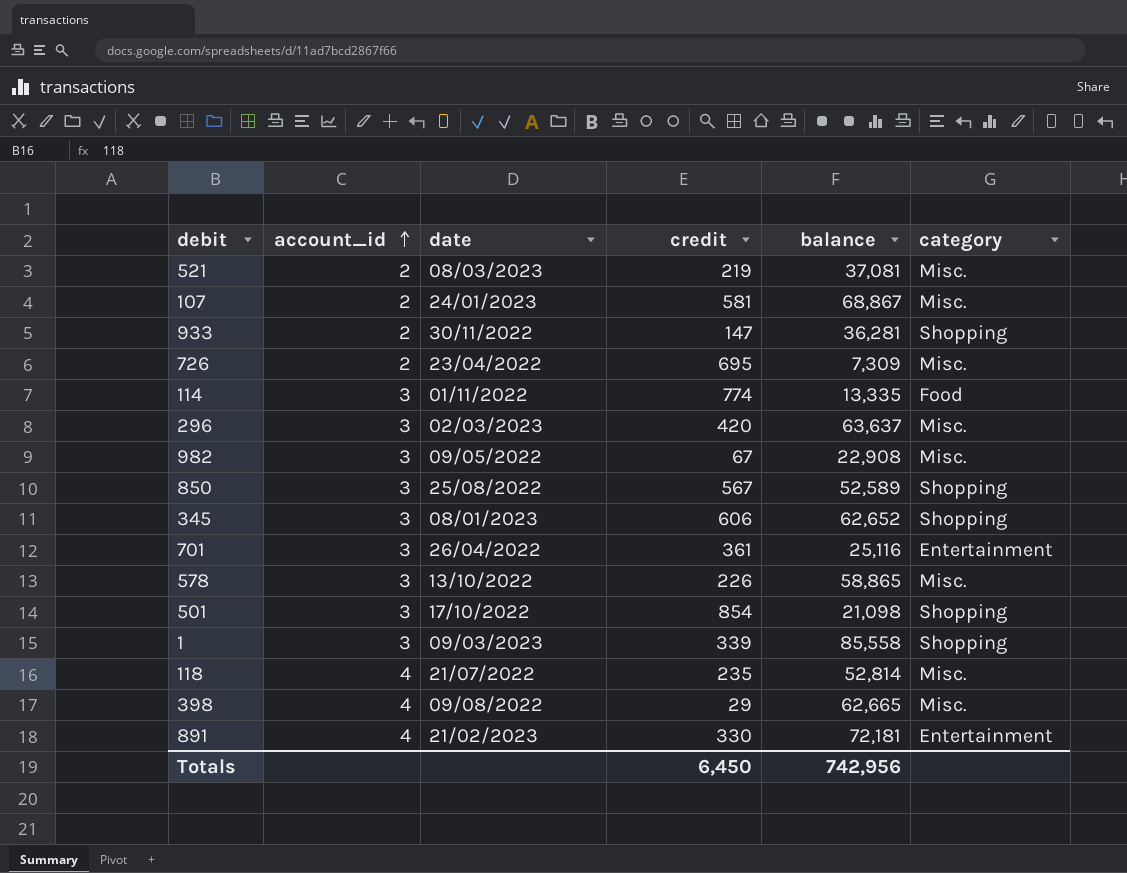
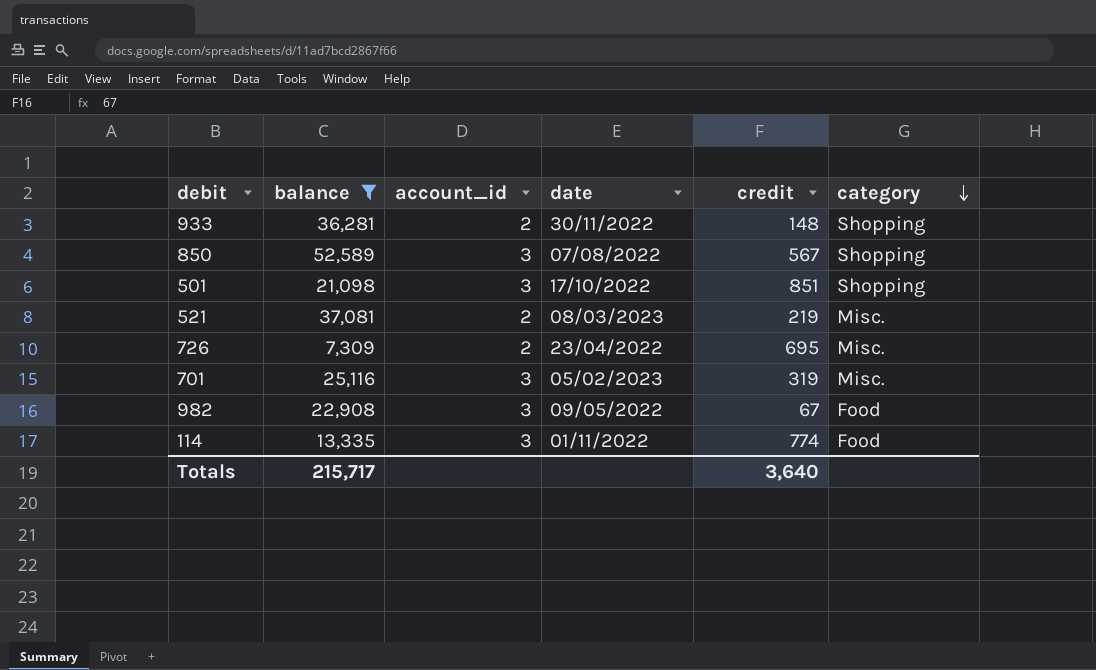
filter: none -> balance <= 52,589
row order: account_id ascending -> category descending
column balance | position: 5 -> 2
933 | credit: 147 -> 148
850 | date: 25/08/2022 -> 07/08/2022
501 | credit: 854 -> 851
701 | date: 26/04/2022 -> 05/02/2023
701 | credit: 361 -> 319
701 | category: Entertainment -> Misc.
982 | category: Misc. -> Food
Totals | balance: 742,956 -> 215,717
Totals | credit: 6,450 -> 3,640

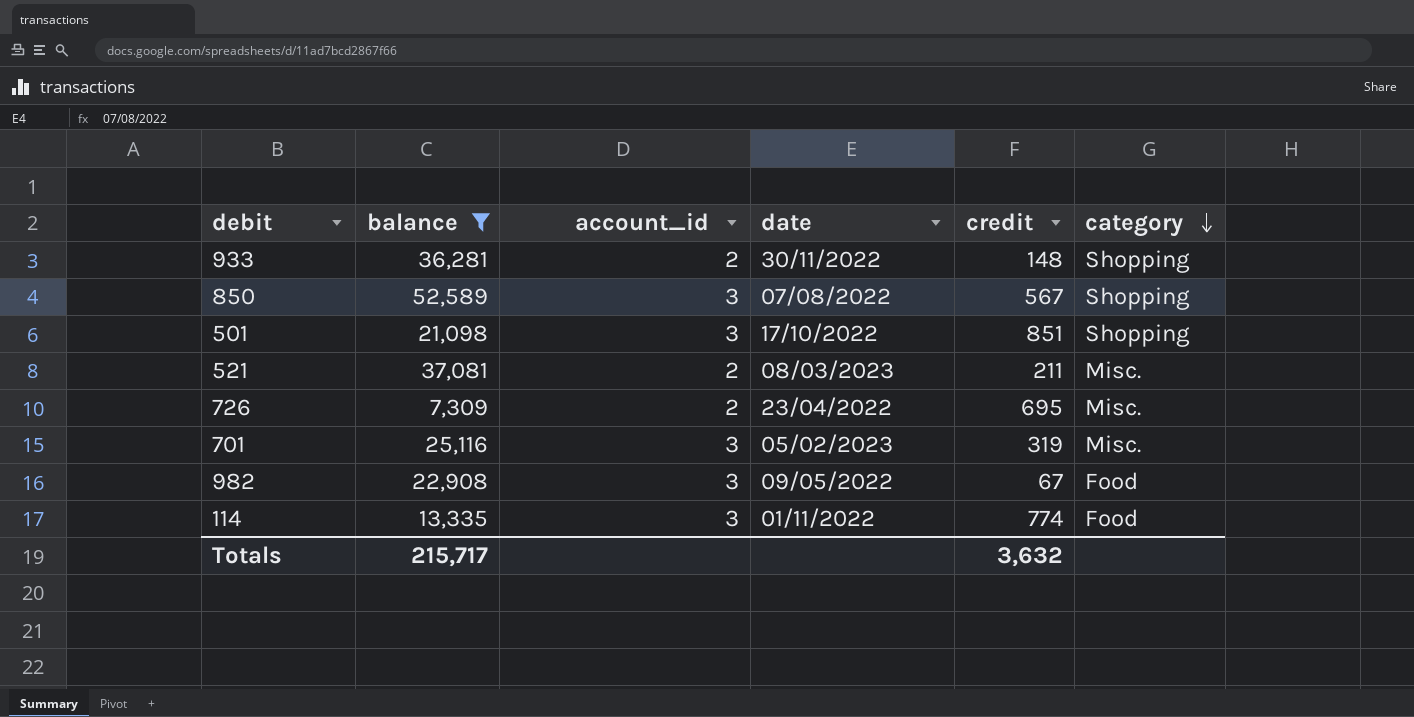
521 | credit: 219 -> 211
Totals | credit: 3,640 -> 3,632

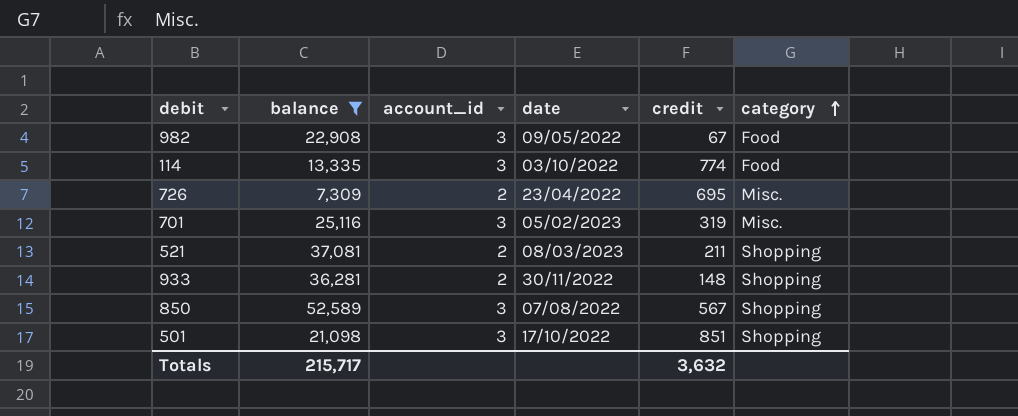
row order: category descending -> category ascending
114 | date: 01/11/2022 -> 03/10/2022
521 | category: Misc. -> Shopping

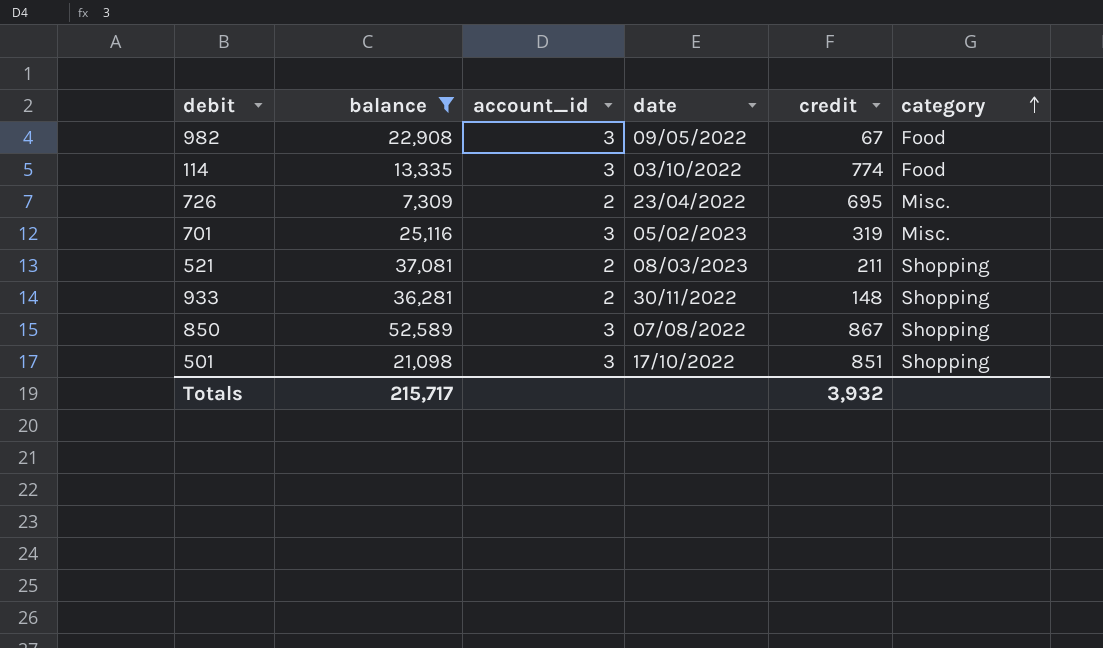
850 | credit: 567 -> 867
Totals | credit: 3,632 -> 3,932

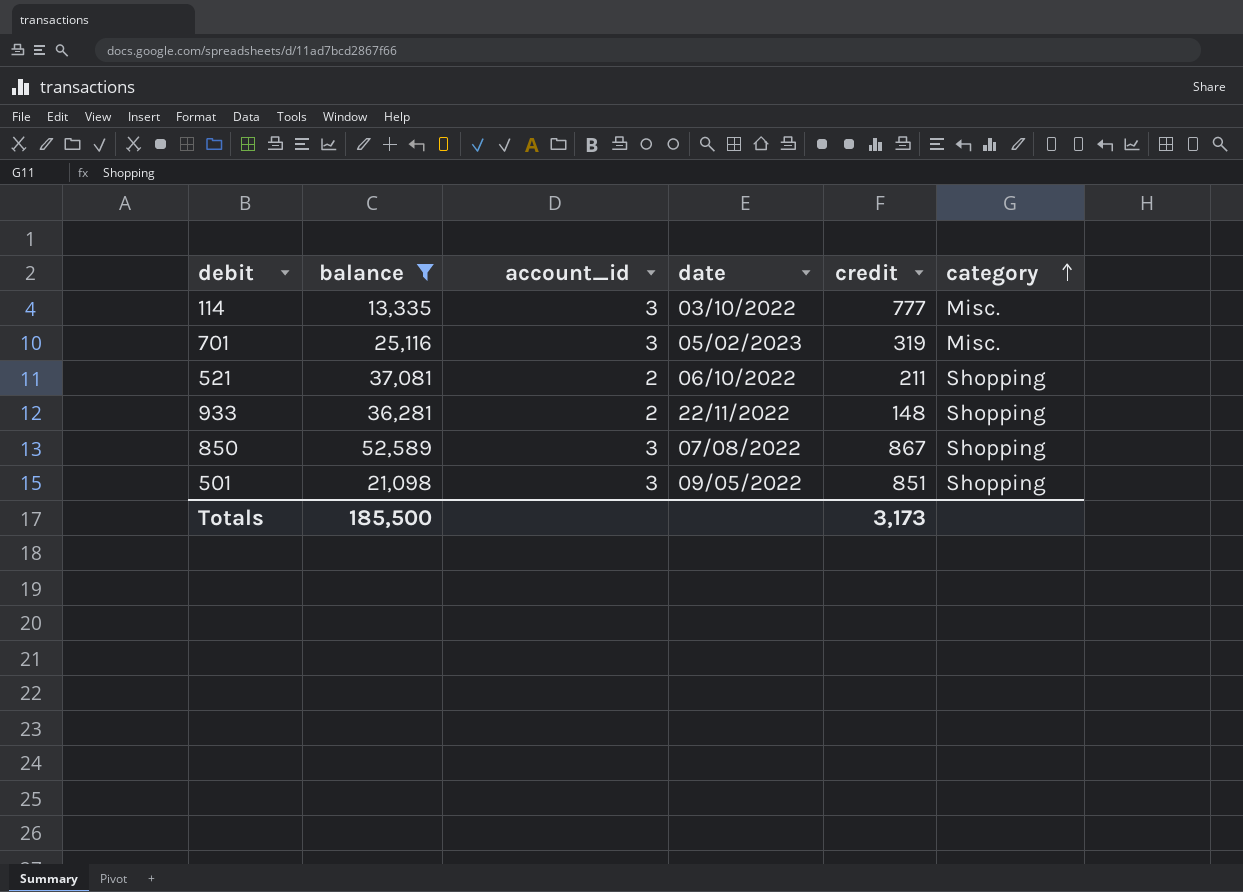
row 982: 22,908 | 3 | 09/05/2022 | 67 | Food -> none
row 726: 7,309 | 2 | 23/04/2022 | 695 | Misc. -> none
114 | credit: 774 -> 777
114 | category: Food -> Misc.
521 | date: 08/03/2023 -> 06/10/2022
933 | date: 30/11/2022 -> 22/11/2022
501 | date: 17/10/2022 -> 09/05/2022
Totals | balance: 215,717 -> 185,500
Totals | credit: 3,932 -> 3,173

